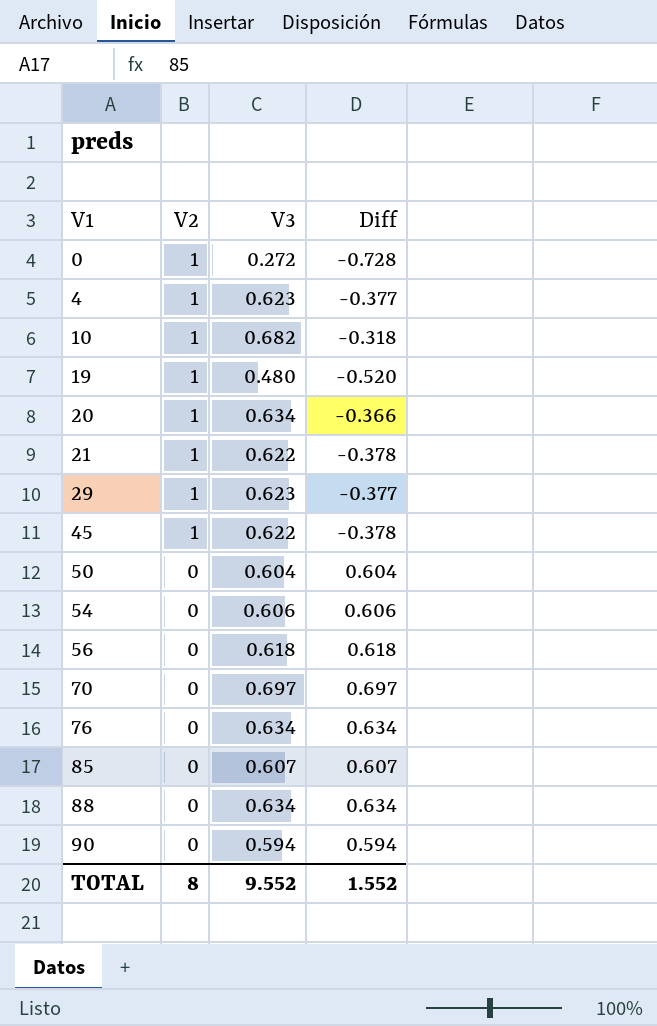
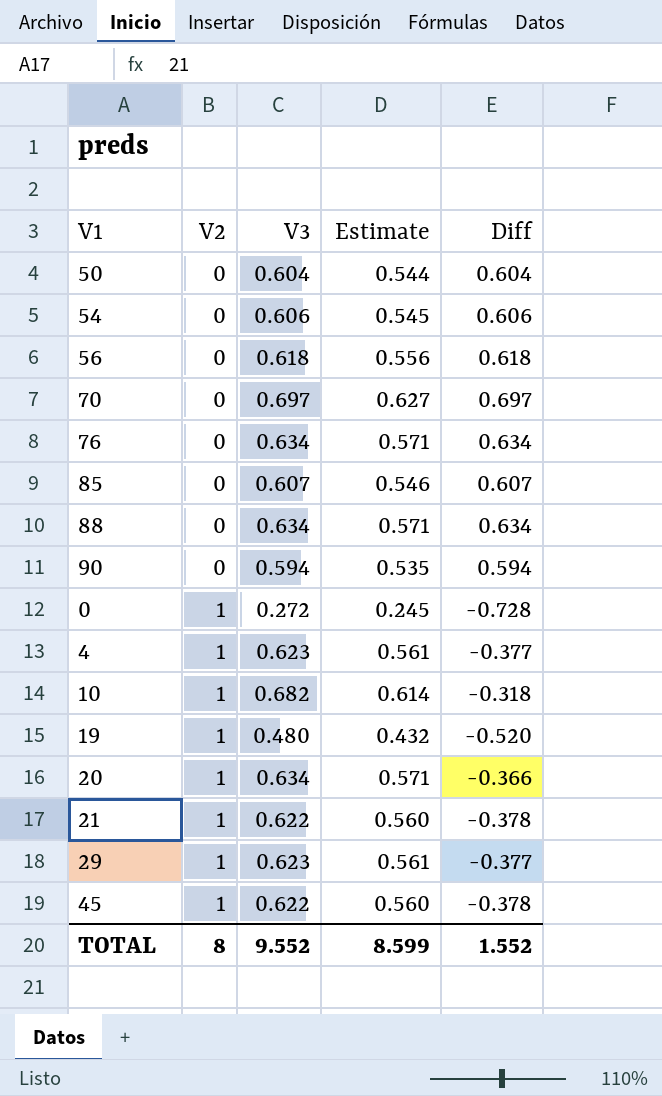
row order: V1 ascending -> V2 ascending
column Estimate | formula: none -> [V3] * 0.9

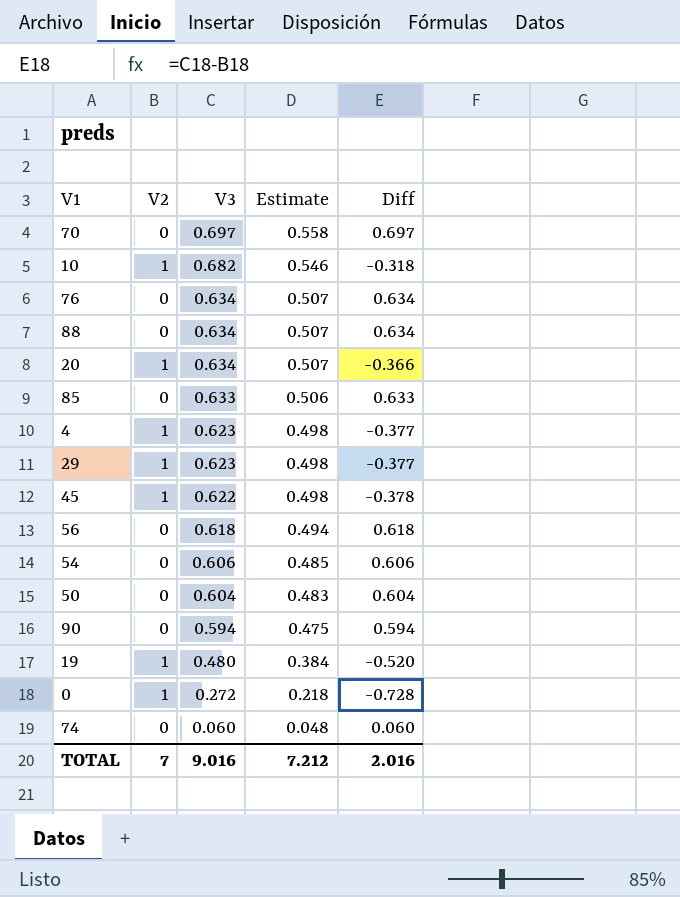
row order: V2 ascending -> V3 descending
column Estimate | formula: [V3] * 0.9 -> [V3] * 0.8
row 21: 1 | 0.622 | 0.560 | -0.378 -> none
85 | V3: 0.607 -> 0.633
85 | Diff: 0.607 -> 0.633
row 74: none -> 0 | 0.060 | 0.048 | 0.060
TOTAL | V2: 8 -> 7
TOTAL | V3: 9.552 -> 9.016
TOTAL | Estimate: 8.599 -> 7.212
TOTAL | Diff: 1.552 -> 2.016

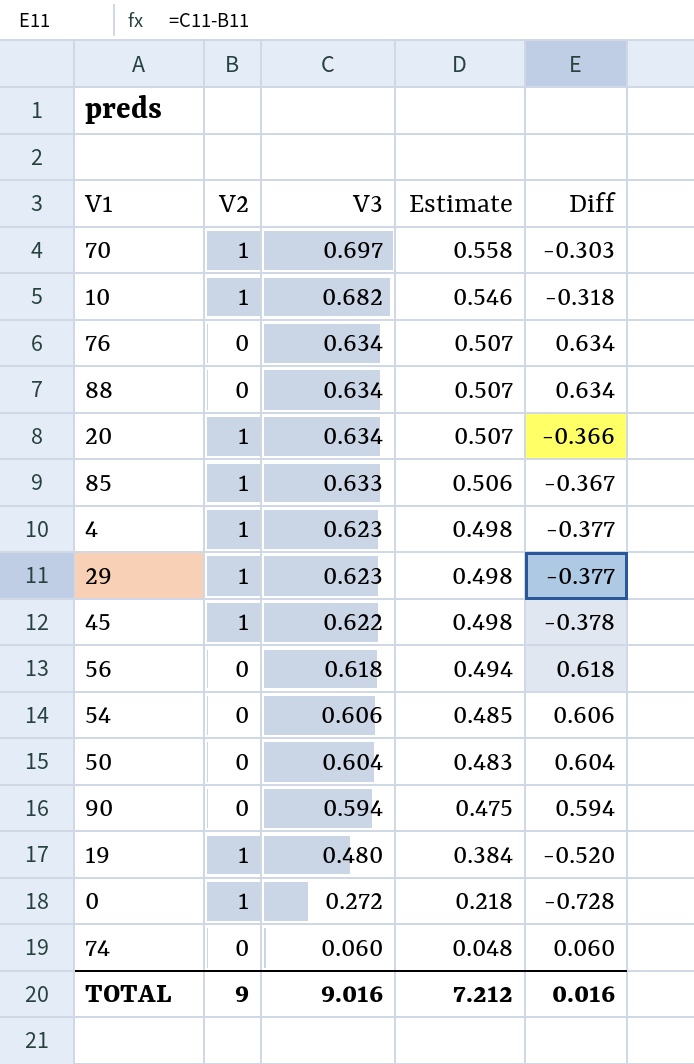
70 | V2: 0 -> 1
70 | Diff: 0.697 -> -0.303
85 | V2: 0 -> 1
85 | Diff: 0.633 -> -0.367
TOTAL | V2: 7 -> 9
TOTAL | Diff: 2.016 -> 0.016

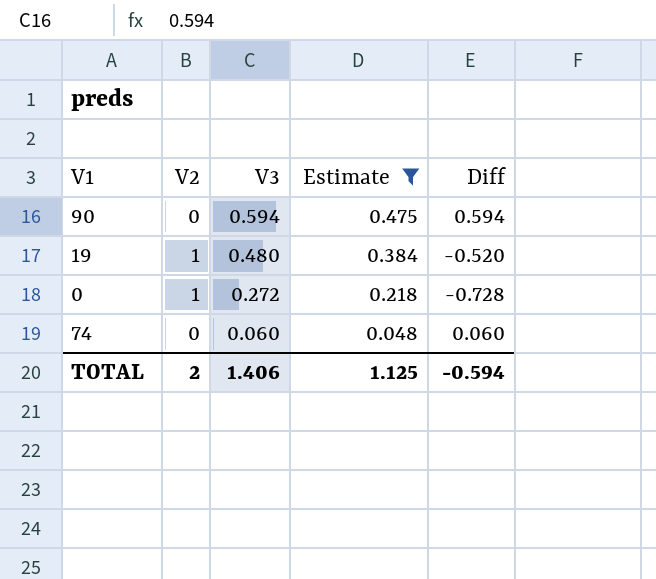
filter: none -> Estimate <= 0.475
TOTAL | V2: 9 -> 2
TOTAL | V3: 9.016 -> 1.406
TOTAL | Estimate: 7.212 -> 1.125
TOTAL | Diff: 0.016 -> -0.594

